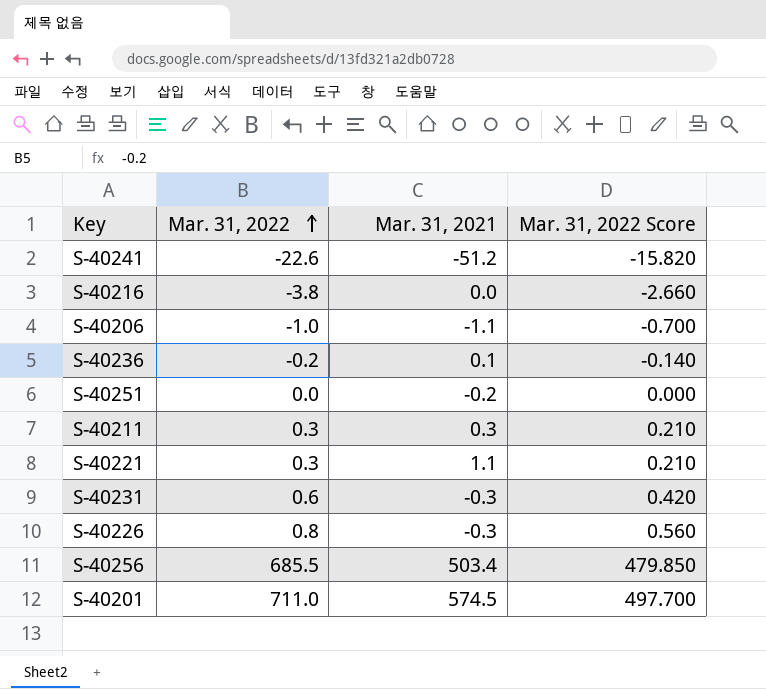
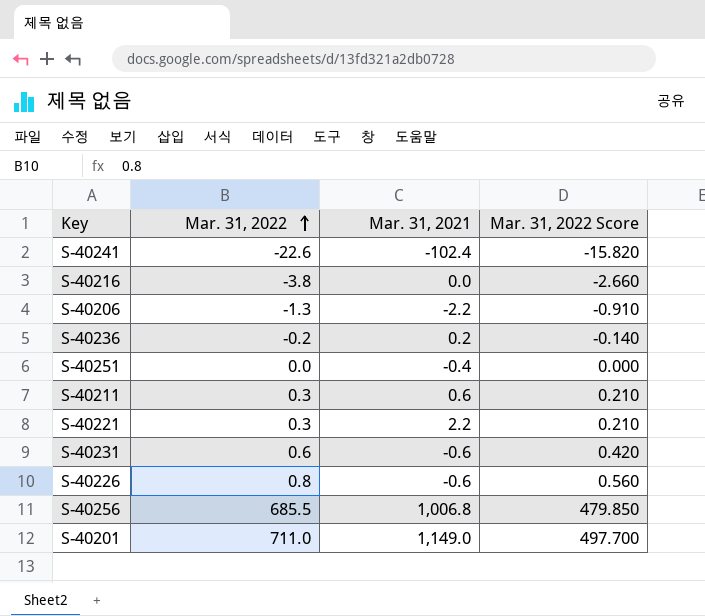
S-40241 | Mar. 31, 2021: -51.2 -> -102.4
S-40206 | Mar. 31, 2022: -1.0 -> -1.3
S-40206 | Mar. 31, 2021: -1.1 -> -2.2
S-40206 | Mar. 31, 2022 Score: -0.700 -> -0.910
S-40236 | Mar. 31, 2021: 0.1 -> 0.2
S-40251 | Mar. 31, 2021: -0.2 -> -0.4
S-40211 | Mar. 31, 2021: 0.3 -> 0.6
S-40221 | Mar. 31, 2021: 1.1 -> 2.2
S-40231 | Mar. 31, 2021: -0.3 -> -0.6
S-40226 | Mar. 31, 2021: -0.3 -> -0.6
S-40256 | Mar. 31, 2021: 503.4 -> 1,006.8
S-40201 | Mar. 31, 2021: 574.5 -> 1,149.0

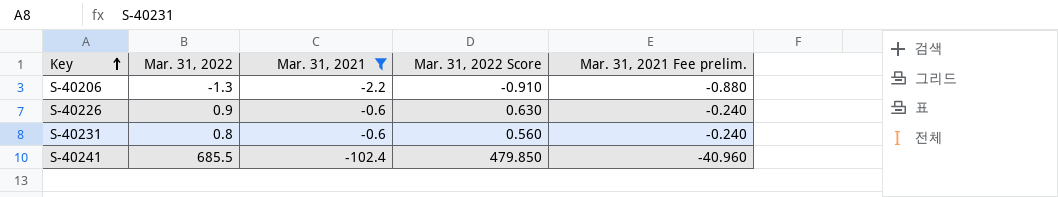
filter: none -> Mar. 31, 2021 <= -0.6
row order: Mar. 31, 2022 ascending -> Key ascending
column Mar. 31, 2021 Fee prelim. | formula: none -> [Mar. 31, 2021] * 0.4
S-40226 | Mar. 31, 2022: 0.8 -> 0.9
S-40226 | Mar. 31, 2022 Score: 0.560 -> 0.630
S-40231 | Mar. 31, 2022: 0.6 -> 0.8
S-40231 | Mar. 31, 2022 Score: 0.420 -> 0.560
S-40241 | Mar. 31, 2022: -22.6 -> 685.5
S-40241 | Mar. 31, 2022 Score: -15.820 -> 479.850

